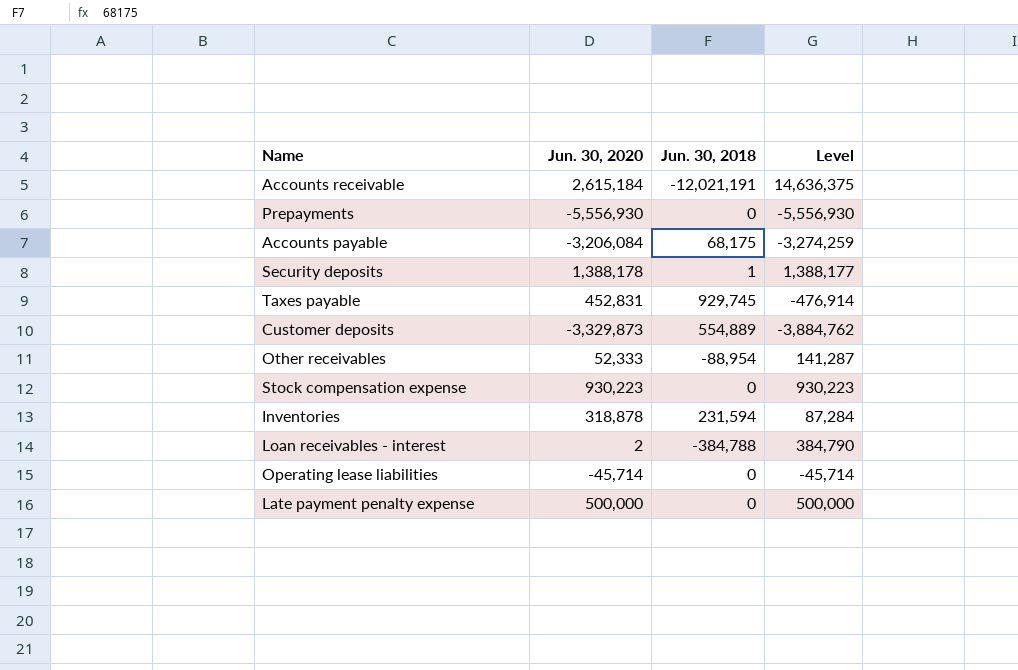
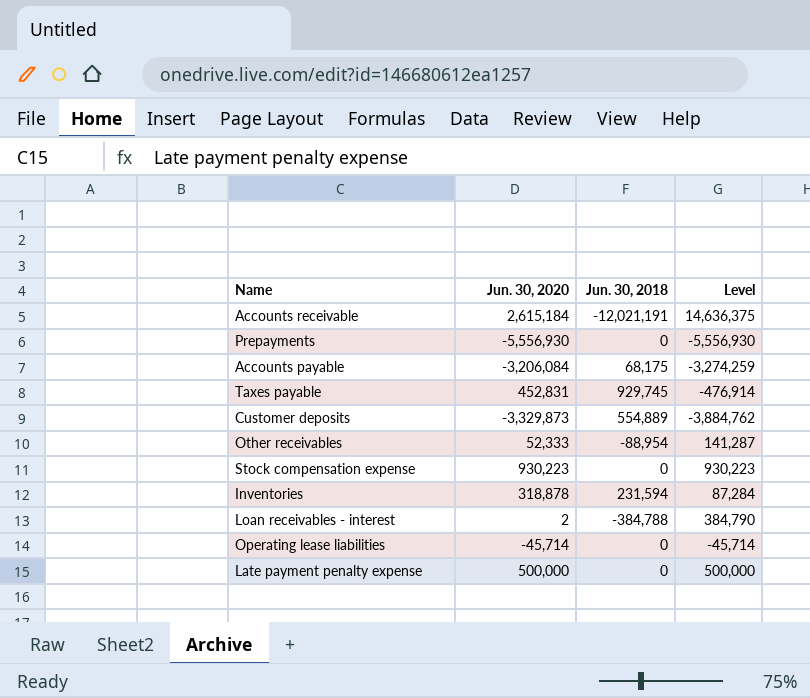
row Security deposits: 1,388,178 | 1 | 1,388,177 -> none

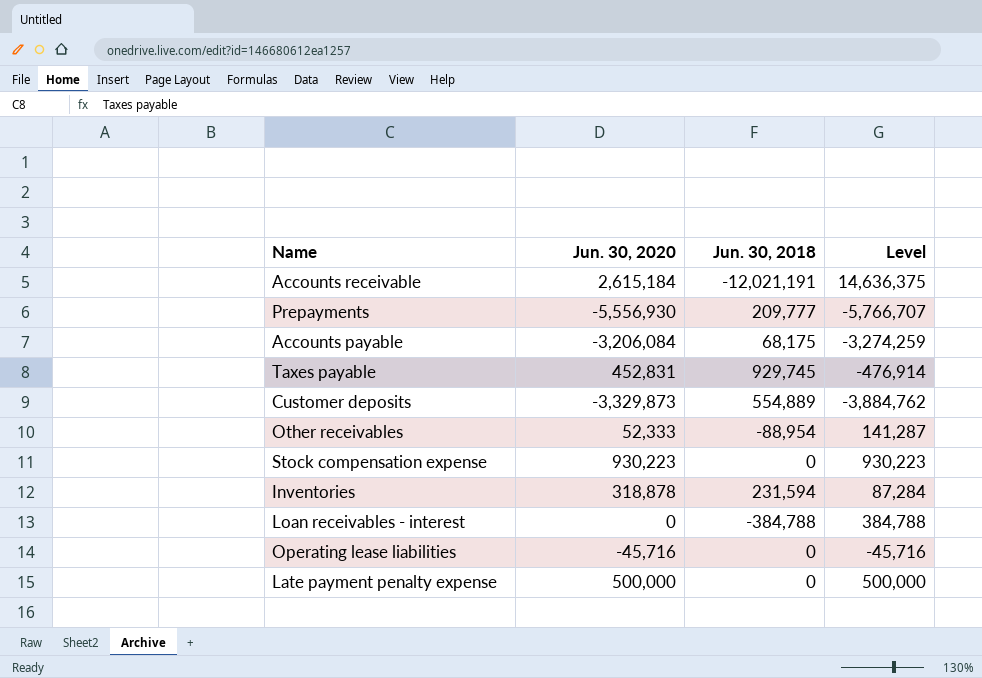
Prepayments | Jun. 30, 2018: 0 -> 209,777
Prepayments | Level: -5,556,930 -> -5,766,707
Loan receivables - interest | Jun. 30, 2020: 2 -> 0
Loan receivables - interest | Level: 384,790 -> 384,788
Operating lease liabilities | Jun. 30, 2020: -45,714 -> -45,716
Operating lease liabilities | Level: -45,714 -> -45,716

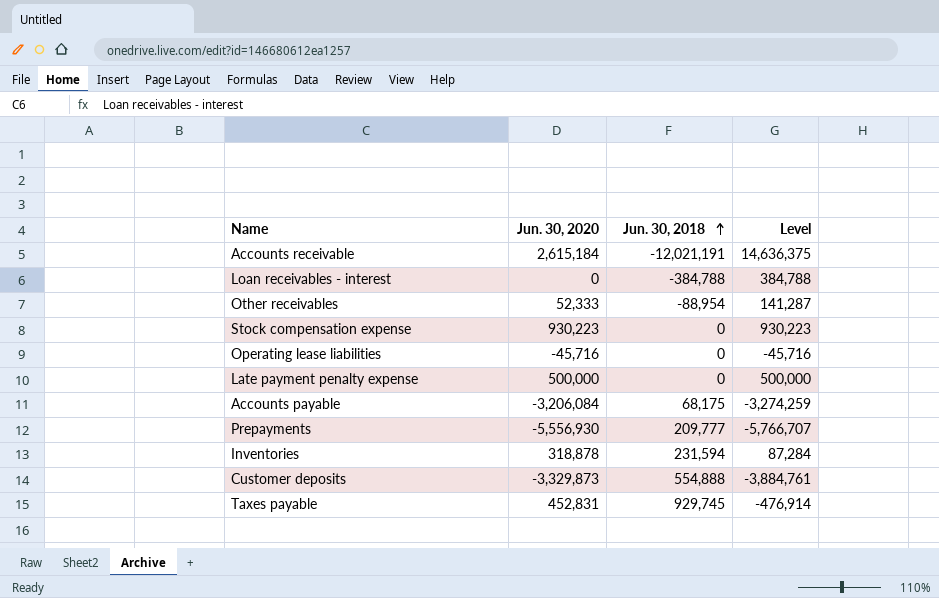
row order: none -> Jun. 30, 2018 ascending
Customer deposits | Jun. 30, 2018: 554,889 -> 554,888
Customer deposits | Level: -3,884,762 -> -3,884,761

